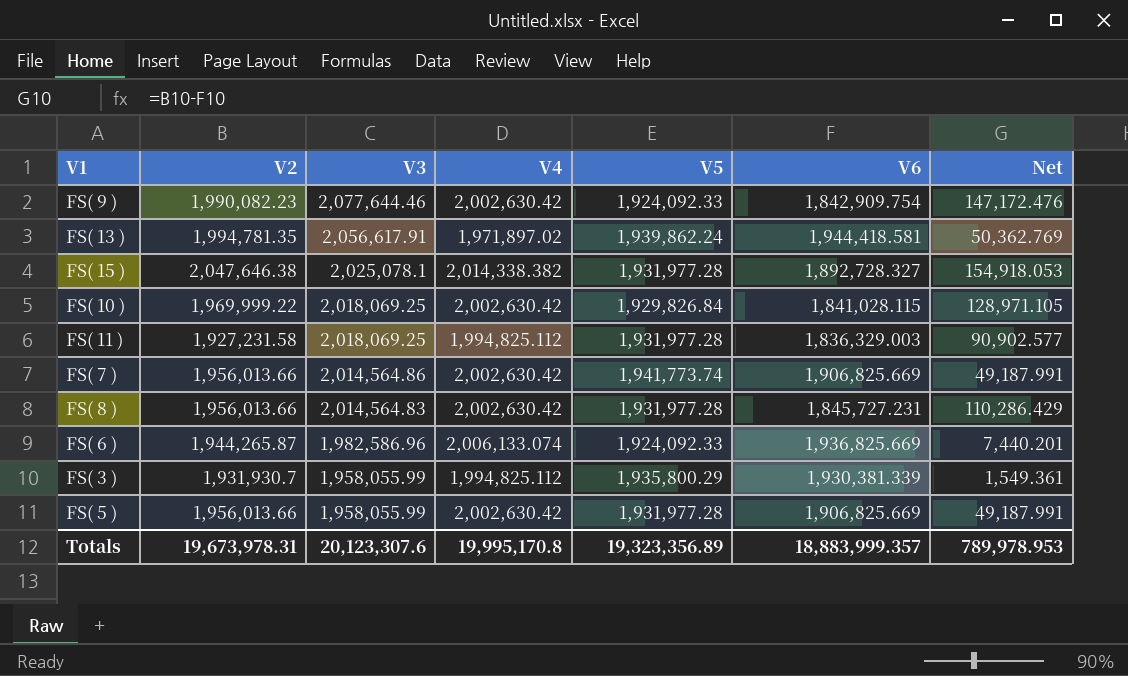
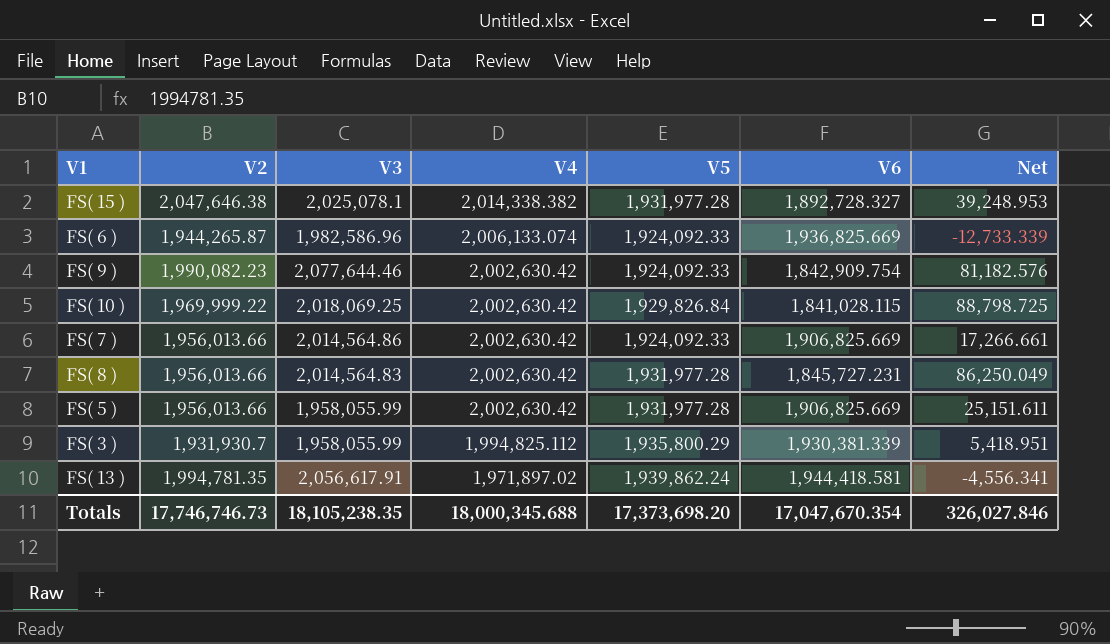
row order: V3 descending -> V4 descending
column Net | formula: [V2] - [V6] -> [V5] - [V6]
row FS( 11 ): 1,927,231.58 | 2,018,069.25 | 1,994,825.112 | 1,931,977.28 | 1,836,329.003 | 90,902.577 -> none
FS( 7 ) | V5: 1,941,773.74 -> 1,924,092.33
Totals | V2: 19,673,978.31 -> 17,746,746.73
Totals | V3: 20,123,307.6 -> 18,105,238.35
Totals | V4: 19,995,170.8 -> 18,000,345.688
Totals | V5: 19,323,356.89 -> 17,373,698.20
Totals | V6: 18,883,999.357 -> 17,047,670.354
Totals | Net: 789,978.953 -> 326,027.846

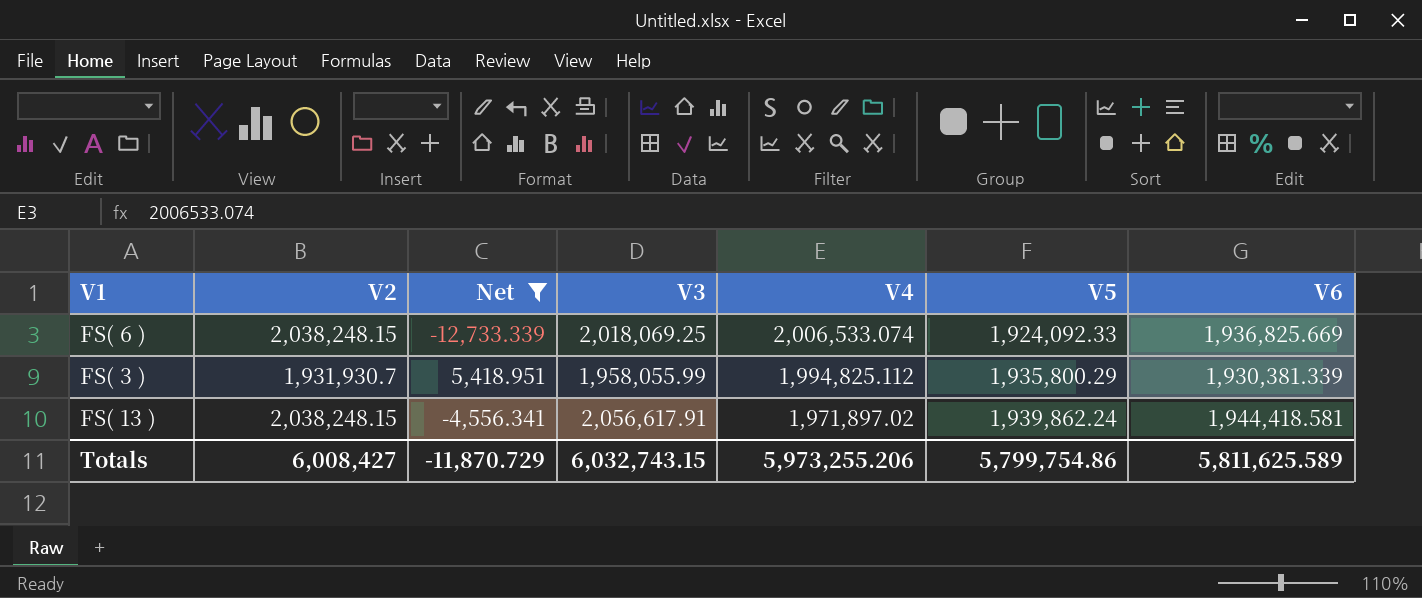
filter: none -> Net <= 5,418.951
column Net | position: 7 -> 3
FS( 6 ) | V2: 1,944,265.87 -> 2,038,248.15
FS( 6 ) | V3: 1,982,586.96 -> 2,018,069.25
FS( 6 ) | V4: 2,006,133.074 -> 2,006,533.074
FS( 13 ) | V2: 1,994,781.35 -> 2,038,248.15
Totals | V2: 17,746,746.73 -> 6,008,427
Totals | Net: 326,027.846 -> -11,870.729
Totals | V3: 18,105,238.35 -> 6,032,743.15
Totals | V4: 18,000,345.688 -> 5,973,255.206
Totals | V5: 17,373,698.20 -> 5,799,754.86
Totals | V6: 17,047,670.354 -> 5,811,625.589

